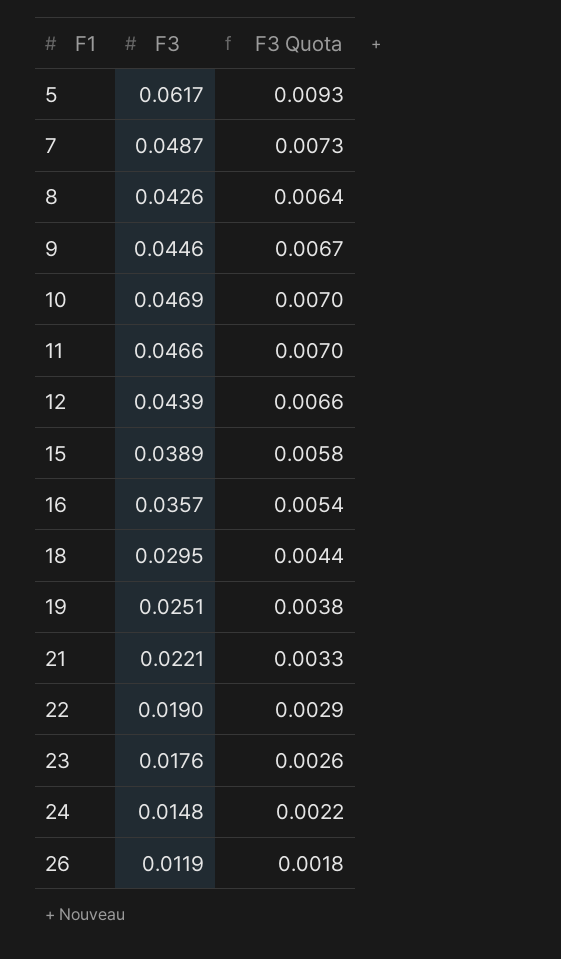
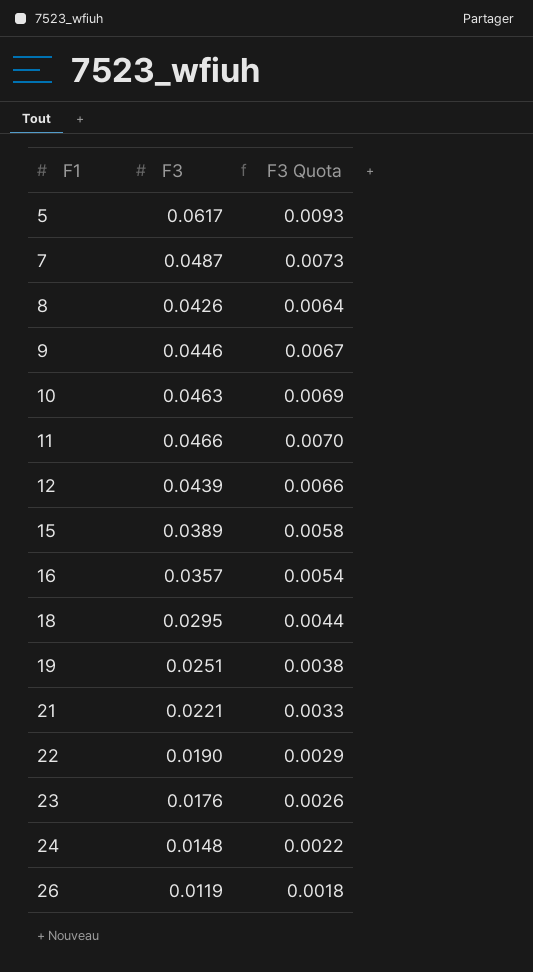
10 | F3: 0.0469 -> 0.0463
10 | F3 Quota: 0.0070 -> 0.0069

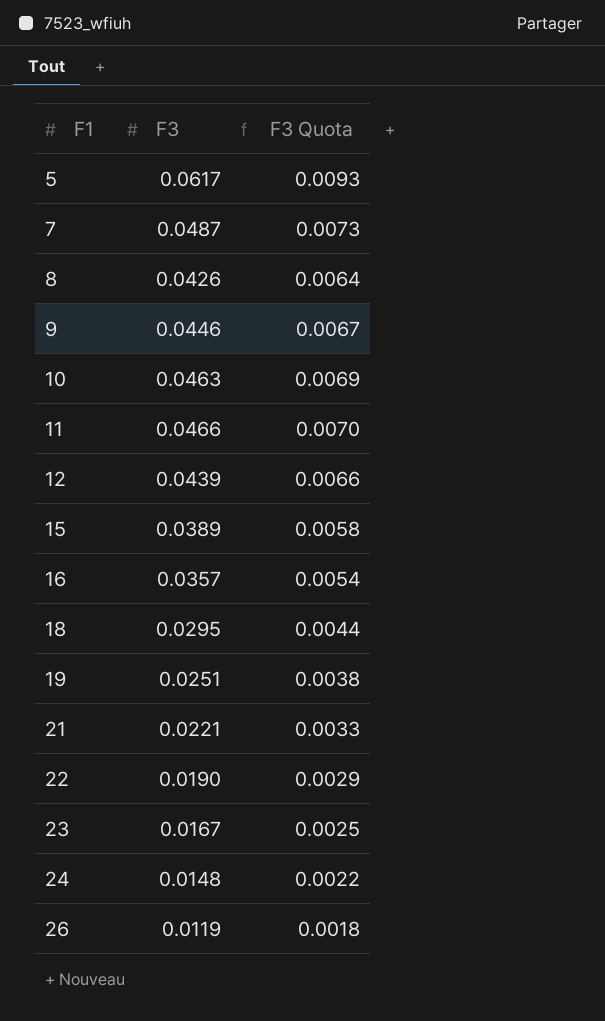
23 | F3: 0.0176 -> 0.0167
23 | F3 Quota: 0.0026 -> 0.0025

